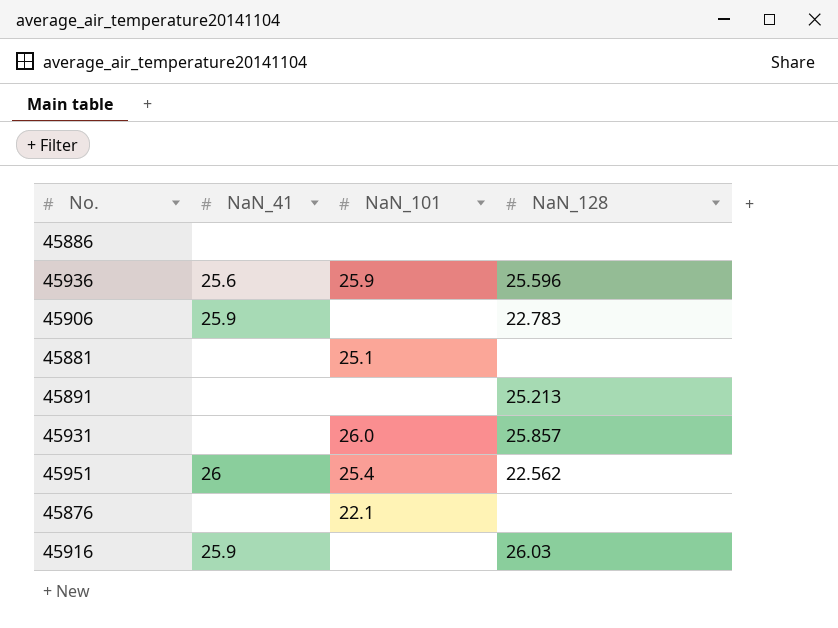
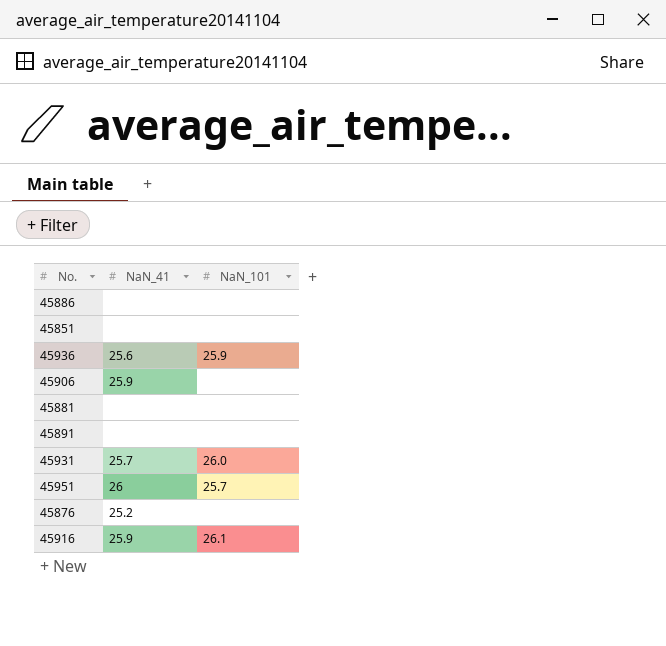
column NaN_128 | position: 4 -> none
row 45851: none -> none | none
45881 | NaN_101: 25.1 -> none
45931 | NaN_41: none -> 25.7
45951 | NaN_101: 25.4 -> 25.7
45876 | NaN_41: none -> 25.2
45876 | NaN_101: 22.1 -> none
45916 | NaN_101: none -> 26.1

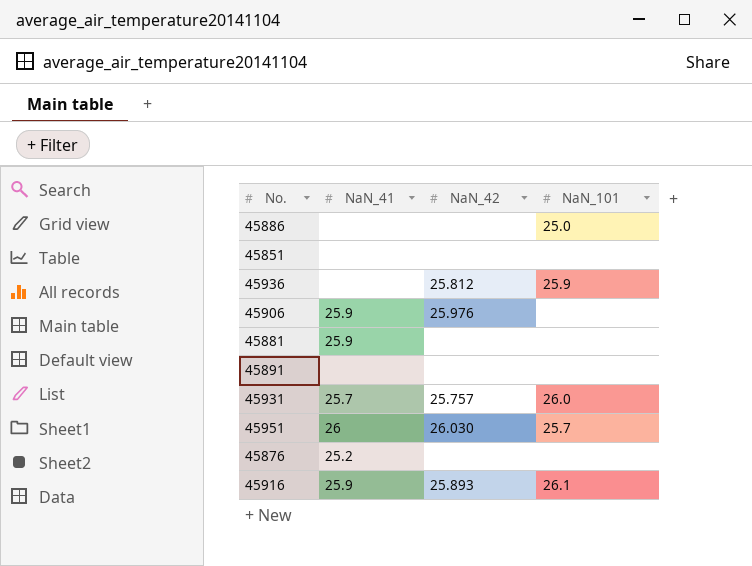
column NaN_42 | position: none -> 3
45886 | NaN_101: none -> 25.0
45936 | NaN_41: 25.6 -> none
45881 | NaN_41: none -> 25.9

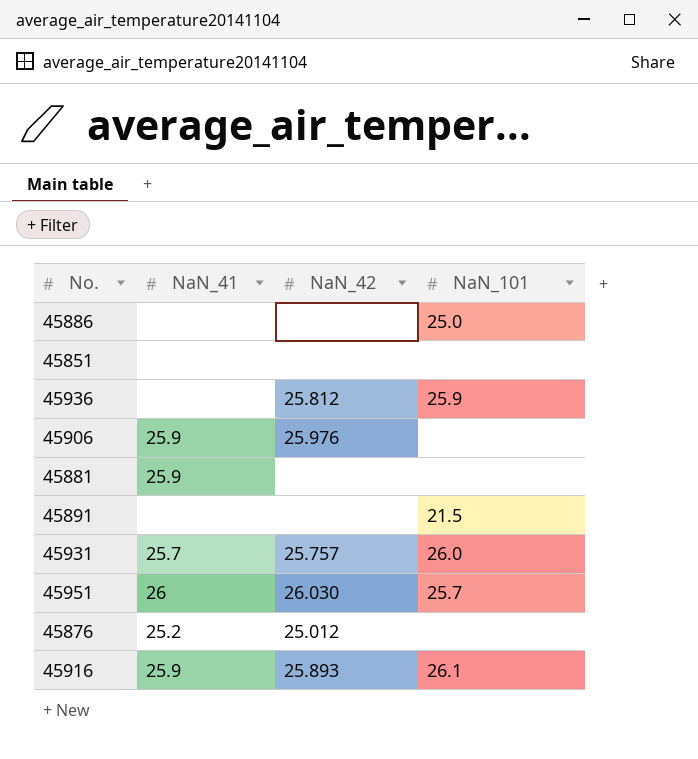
45891 | NaN_101: none -> 21.5
45876 | NaN_42: none -> 25.012

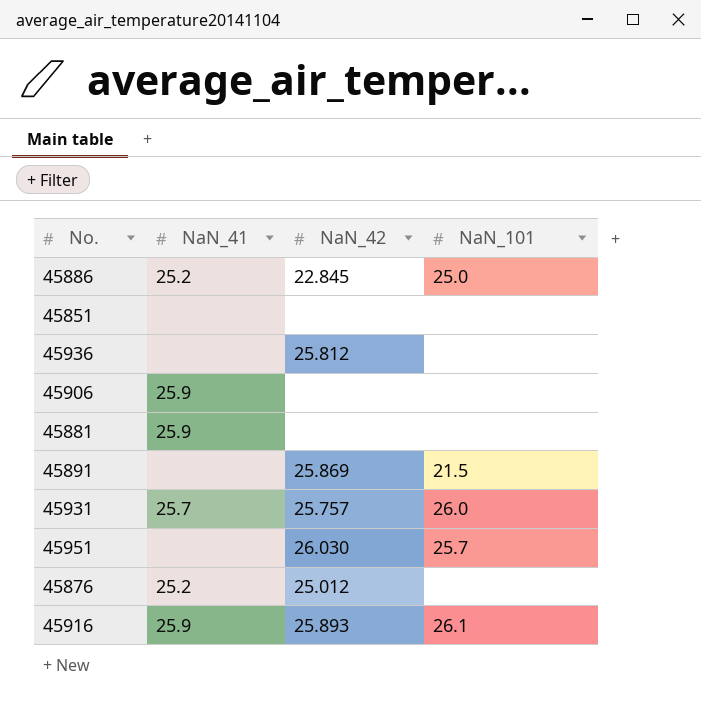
45886 | NaN_41: none -> 25.2
45886 | NaN_42: none -> 22.845
45936 | NaN_101: 25.9 -> none
45906 | NaN_42: 25.976 -> none
45891 | NaN_42: none -> 25.869
45951 | NaN_41: 26 -> none

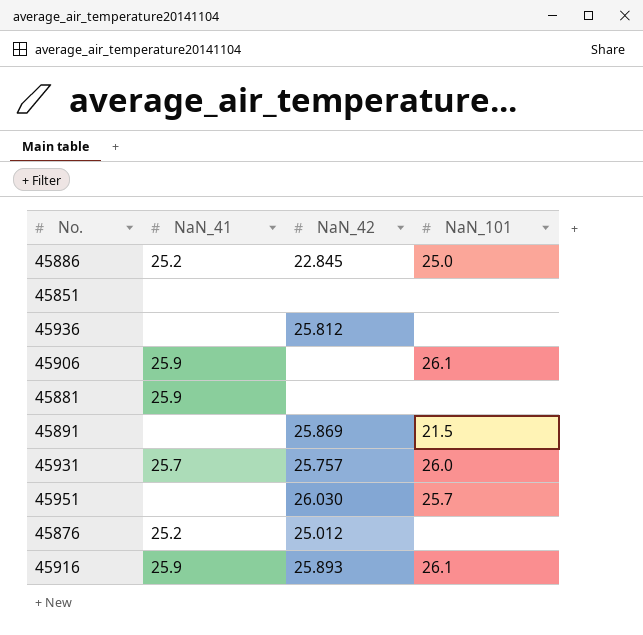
45906 | NaN_101: none -> 26.1

